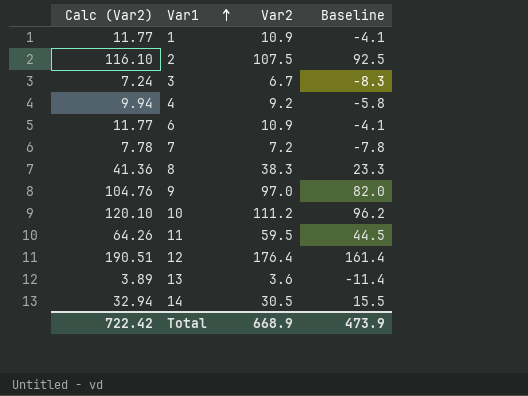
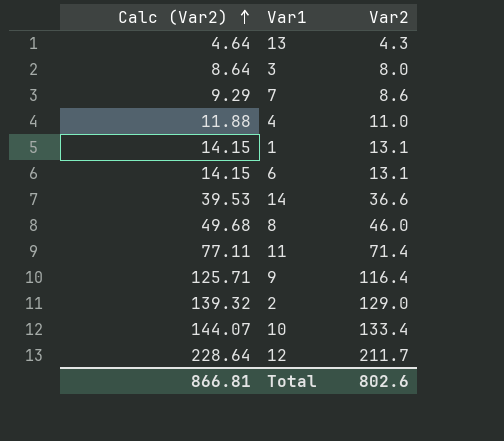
row order: Var1 ascending -> Calc (Var2) ascending
column Baseline | formula: [Var2] - 15 -> none
13 | Calc (Var2): 3.89 -> 4.64
13 | Var2: 3.6 -> 4.3
3 | Calc (Var2): 7.24 -> 8.64
3 | Var2: 6.7 -> 8.0
7 | Calc (Var2): 7.78 -> 9.29
7 | Var2: 7.2 -> 8.6
4 | Calc (Var2): 9.94 -> 11.88
4 | Var2: 9.2 -> 11.0
1 | Calc (Var2): 11.77 -> 14.15
1 | Var2: 10.9 -> 13.1
6 | Calc (Var2): 11.77 -> 14.15
6 | Var2: 10.9 -> 13.1
14 | Calc (Var2): 32.94 -> 39.53
14 | Var2: 30.5 -> 36.6
8 | Calc (Var2): 41.36 -> 49.68
8 | Var2: 38.3 -> 46.0
11 | Calc (Var2): 64.26 -> 77.11
11 | Var2: 59.5 -> 71.4
9 | Calc (Var2): 104.76 -> 125.71
9 | Var2: 97.0 -> 116.4
2 | Calc (Var2): 116.10 -> 139.32
2 | Var2: 107.5 -> 129.0
10 | Calc (Var2): 120.10 -> 144.07
10 | Var2: 111.2 -> 133.4
12 | Calc (Var2): 190.51 -> 228.64
12 | Var2: 176.4 -> 211.7
Total | Calc (Var2): 722.42 -> 866.81
Total | Var2: 668.9 -> 802.6

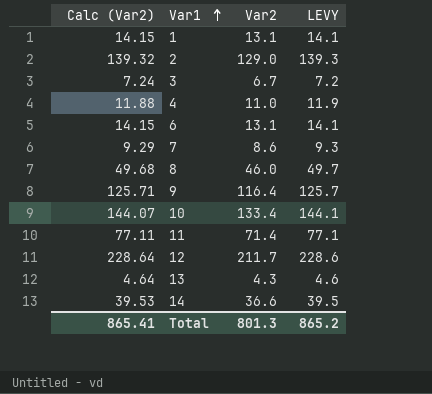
row order: Calc (Var2) ascending -> Var1 ascending
column LEVY | formula: none -> [Var2] * 1.08
3 | Calc (Var2): 8.64 -> 7.24
3 | Var2: 8.0 -> 6.7
Total | Calc (Var2): 866.81 -> 865.41
Total | Var2: 802.6 -> 801.3

